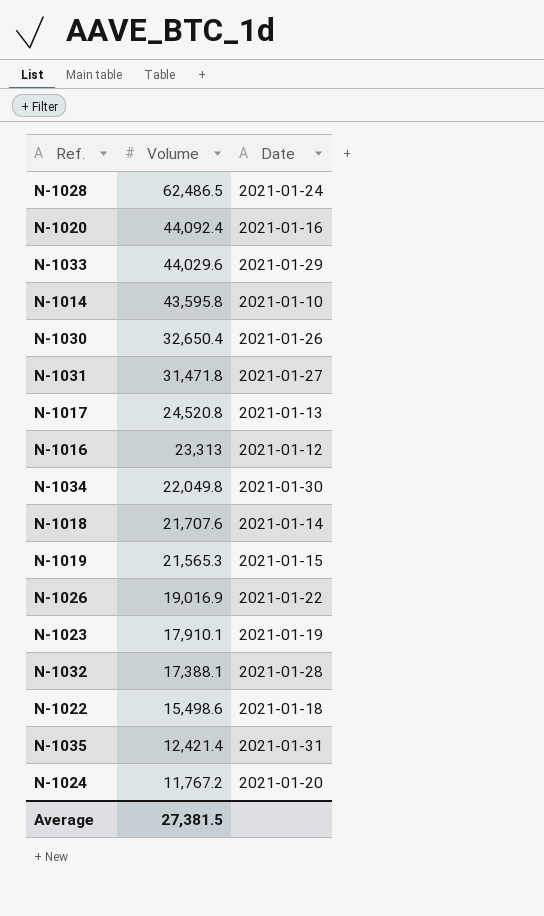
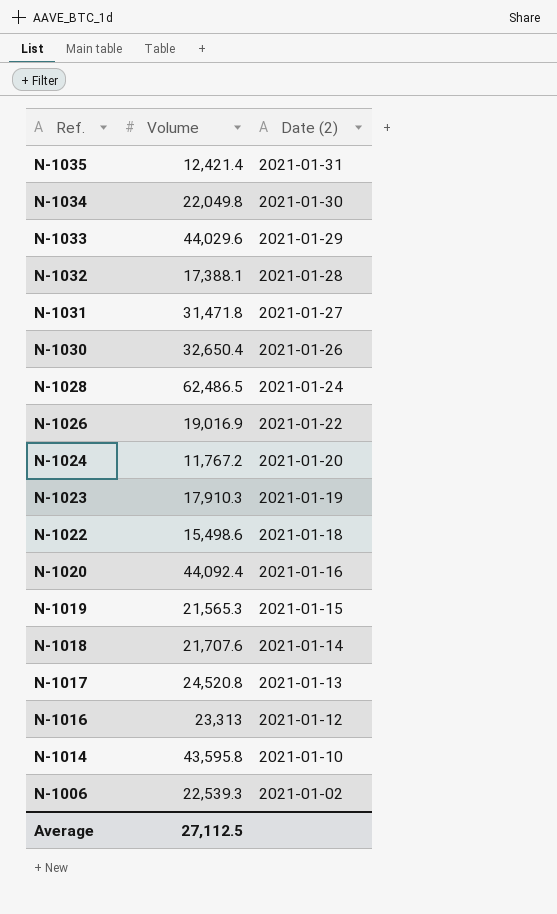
row order: Volume descending -> Ref. descending
column name: Date -> Date (2)
N-1023 | Volume: 17,910.1 -> 17,910.3
row N-1006: none -> 22,539.3 | 2021-01-02
Average | Volume: 27,381.5 -> 27,112.5

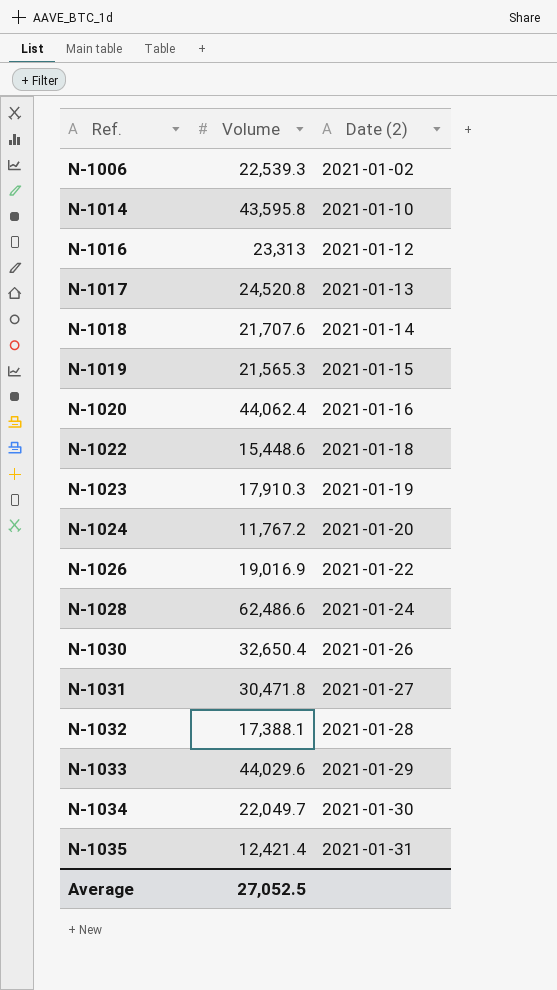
row order: Ref. descending -> Ref. ascending
N-1020 | Volume: 44,092.4 -> 44,062.4
N-1022 | Volume: 15,498.6 -> 15,448.6
N-1028 | Volume: 62,486.5 -> 62,486.6
N-1031 | Volume: 31,471.8 -> 30,471.8
N-1034 | Volume: 22,049.8 -> 22,049.7
Average | Volume: 27,112.5 -> 27,052.5

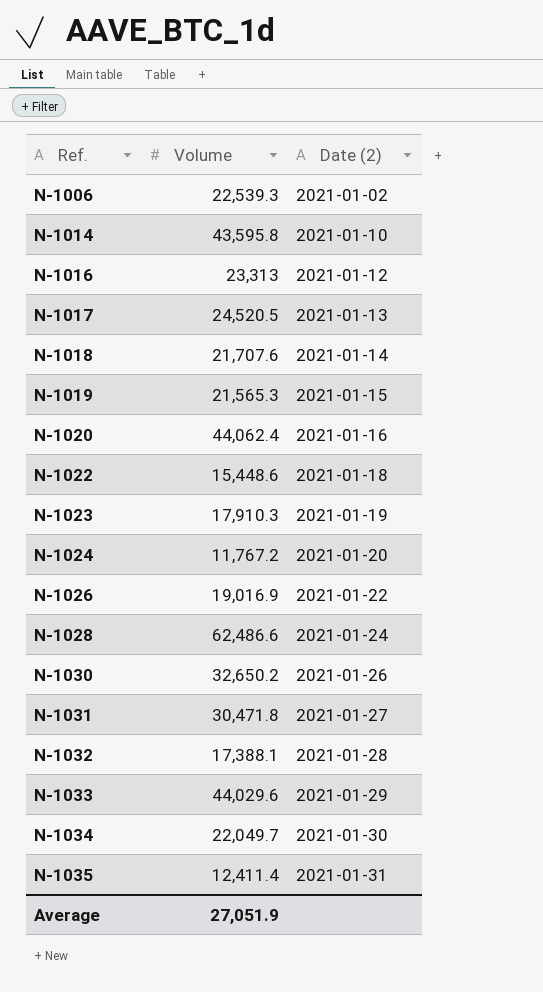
N-1017 | Volume: 24,520.8 -> 24,520.5
N-1030 | Volume: 32,650.4 -> 32,650.2
N-1035 | Volume: 12,421.4 -> 12,411.4
Average | Volume: 27,052.5 -> 27,051.9

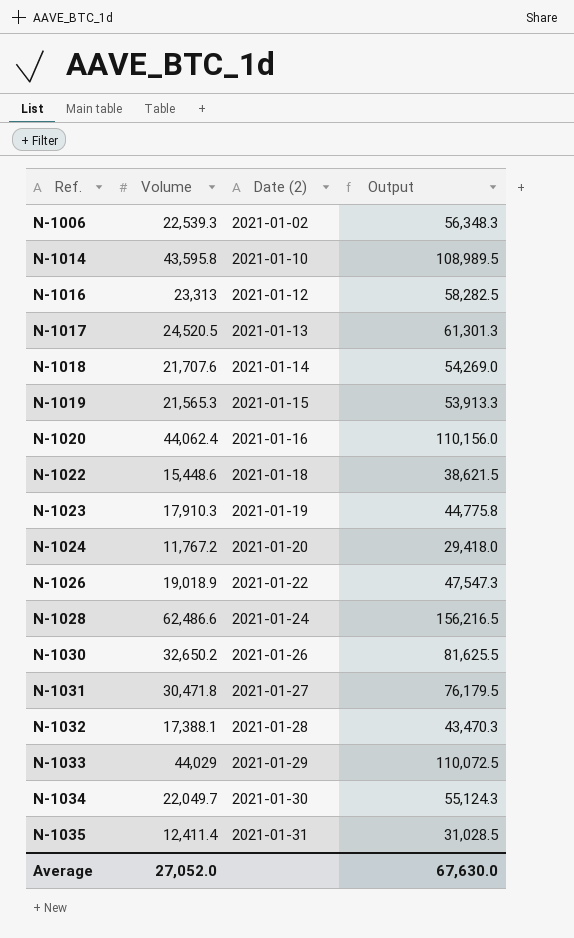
column Output | formula: none -> [Volume] * 2.5
N-1026 | Volume: 19,016.9 -> 19,018.9
N-1033 | Volume: 44,029.6 -> 44,029
Average | Volume: 27,051.9 -> 27,052.0

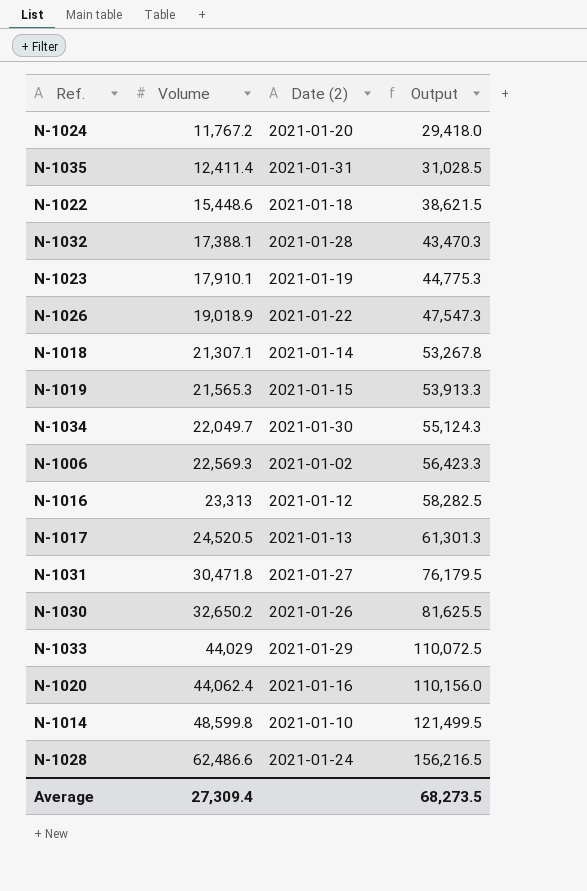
row order: Ref. ascending -> Volume ascending
N-1023 | Volume: 17,910.3 -> 17,910.1
N-1023 | Output: 44,775.8 -> 44,775.3
N-1018 | Volume: 21,707.6 -> 21,307.1
N-1018 | Output: 54,269.0 -> 53,267.8
N-1006 | Volume: 22,539.3 -> 22,569.3
N-1006 | Output: 56,348.3 -> 56,423.3
N-1014 | Volume: 43,595.8 -> 48,599.8
N-1014 | Output: 108,989.5 -> 121,499.5
Average | Volume: 27,052.0 -> 27,309.4
Average | Output: 67,630.0 -> 68,273.5

